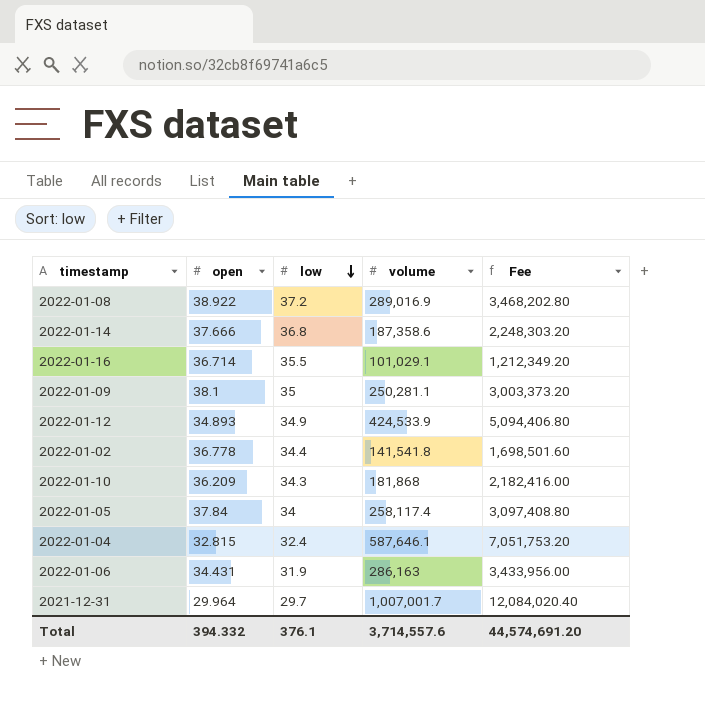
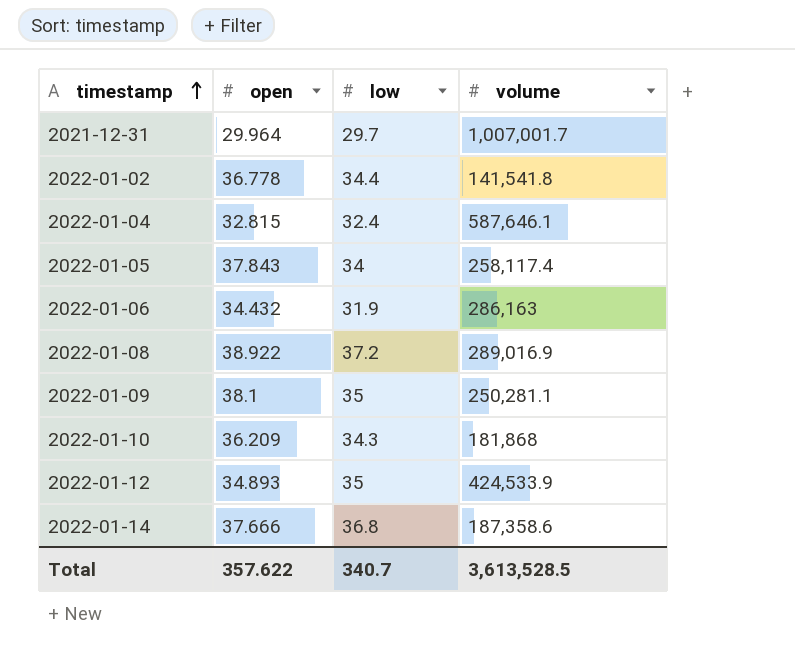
row order: low descending -> timestamp ascending
column Fee | formula: [volume] * 12 -> none
row 2022-01-16: 36.714 | 35.5 | 101,029.1 | 1,212,349.20 -> none
2022-01-05 | open: 37.84 -> 37.843
2022-01-06 | open: 34.431 -> 34.432
2022-01-12 | low: 34.9 -> 35
Total | open: 394.332 -> 357.622
Total | low: 376.1 -> 340.7
Total | volume: 3,714,557.6 -> 3,613,528.5

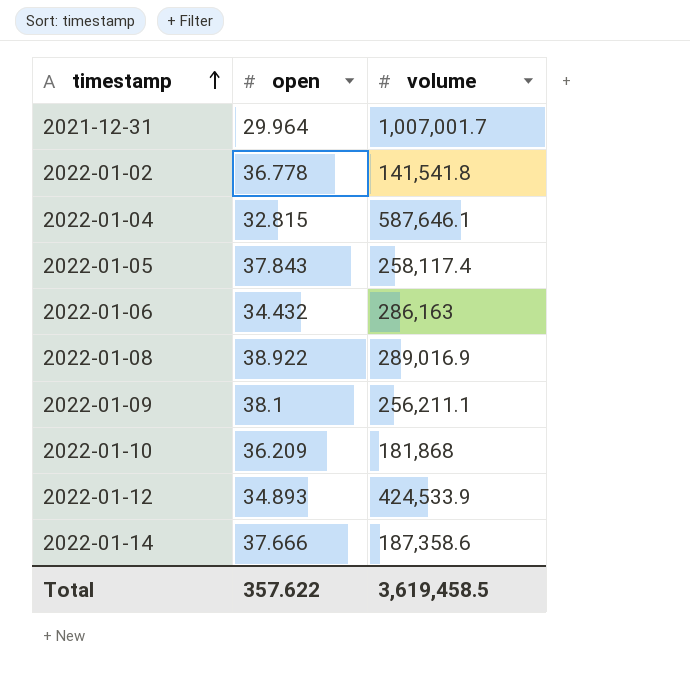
column low | position: 3 -> none
2022-01-09 | volume: 250,281.1 -> 256,211.1
Total | volume: 3,613,528.5 -> 3,619,458.5

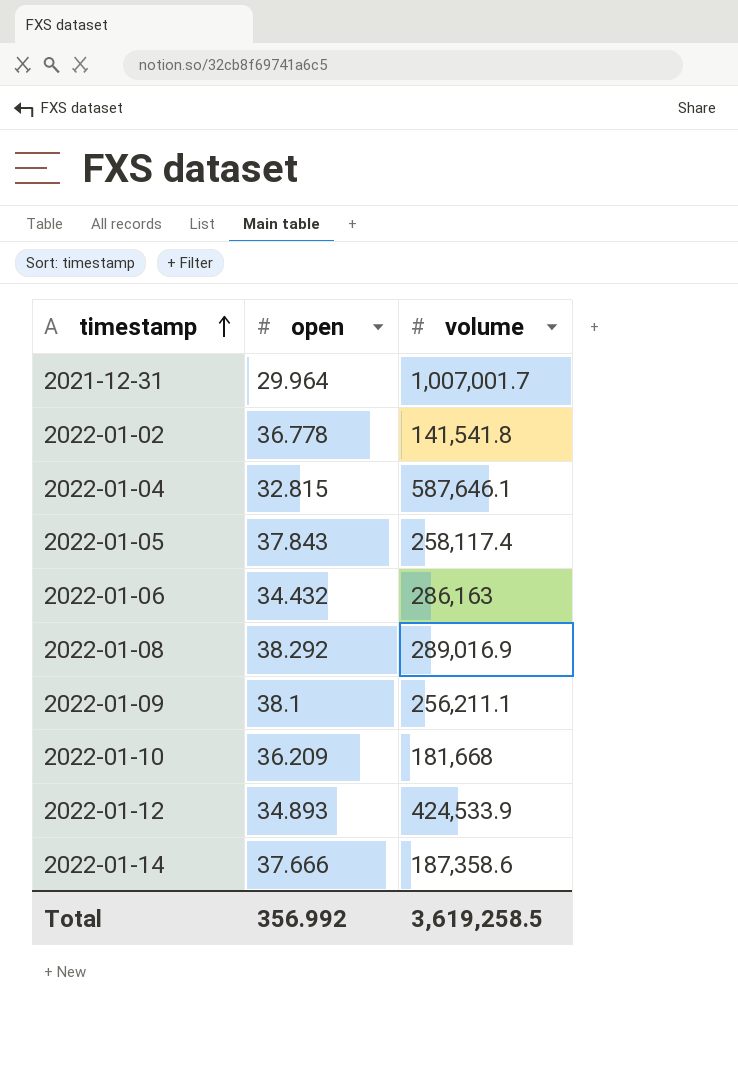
2022-01-08 | open: 38.922 -> 38.292
2022-01-10 | volume: 181,868 -> 181,668
Total | open: 357.622 -> 356.992
Total | volume: 3,619,458.5 -> 3,619,258.5

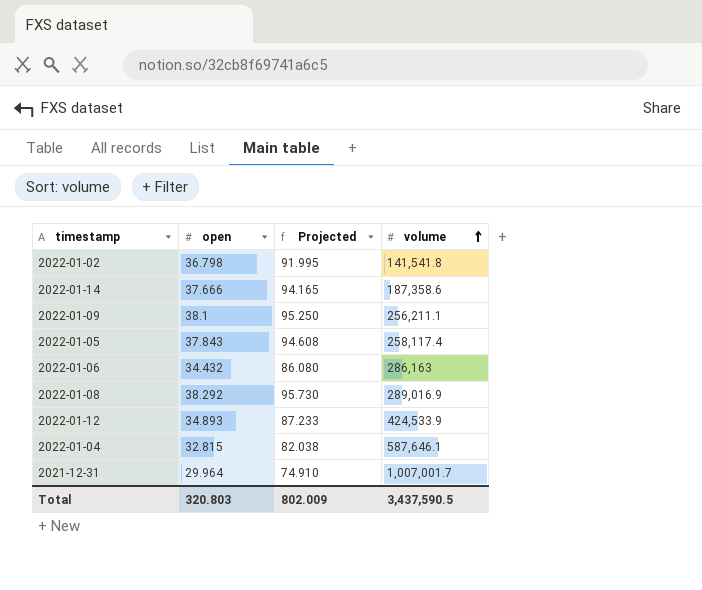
row order: timestamp ascending -> volume ascending
column Projected | formula: none -> [open] * 2.5
row 2022-01-10: 36.209 | 181,668 -> none
2022-01-02 | open: 36.778 -> 36.798
Total | open: 356.992 -> 320.803
Total | volume: 3,619,258.5 -> 3,437,590.5

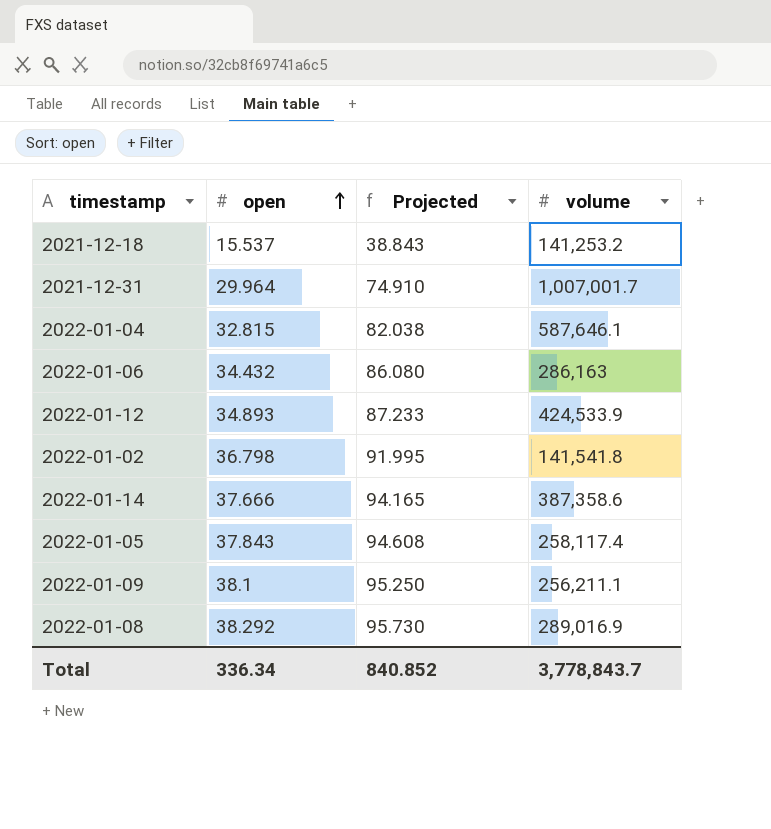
row order: volume ascending -> open ascending
row 2021-12-18: none -> 15.537 | 38.843 | 141,253.2
2022-01-14 | volume: 187,358.6 -> 387,358.6
Total | open: 320.803 -> 336.34
Total | Projected: 802.009 -> 840.852
Total | volume: 3,437,590.5 -> 3,778,843.7

